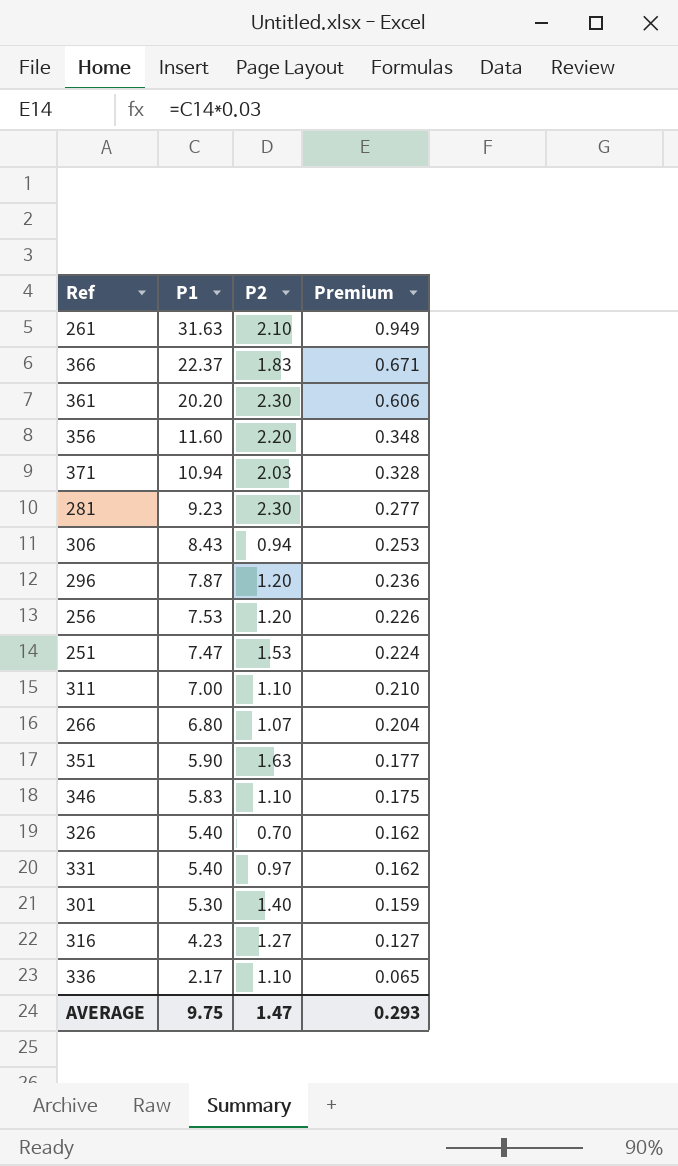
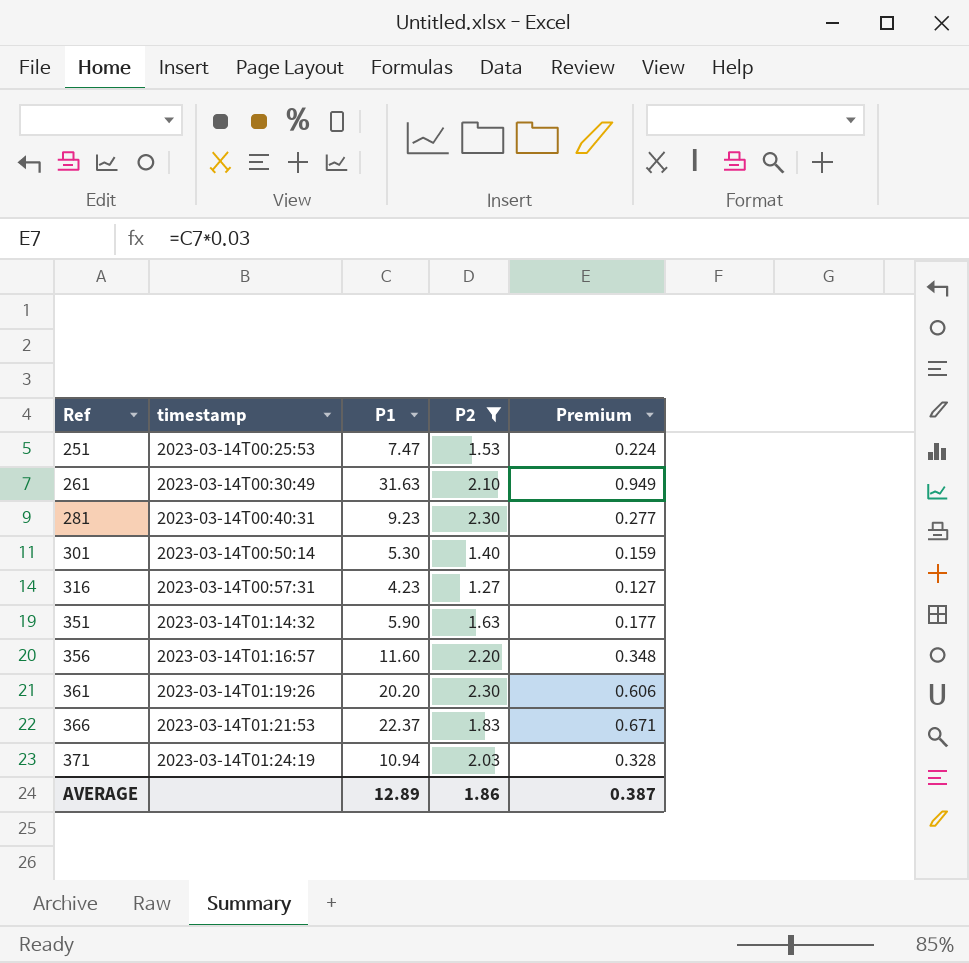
filter: none -> P2 >= 1.27
row order: P1 descending -> Ref ascending
column timestamp | position: none -> 2
AVERAGE | P1: 9.75 -> 12.89
AVERAGE | P2: 1.47 -> 1.86
AVERAGE | Premium: 0.293 -> 0.387

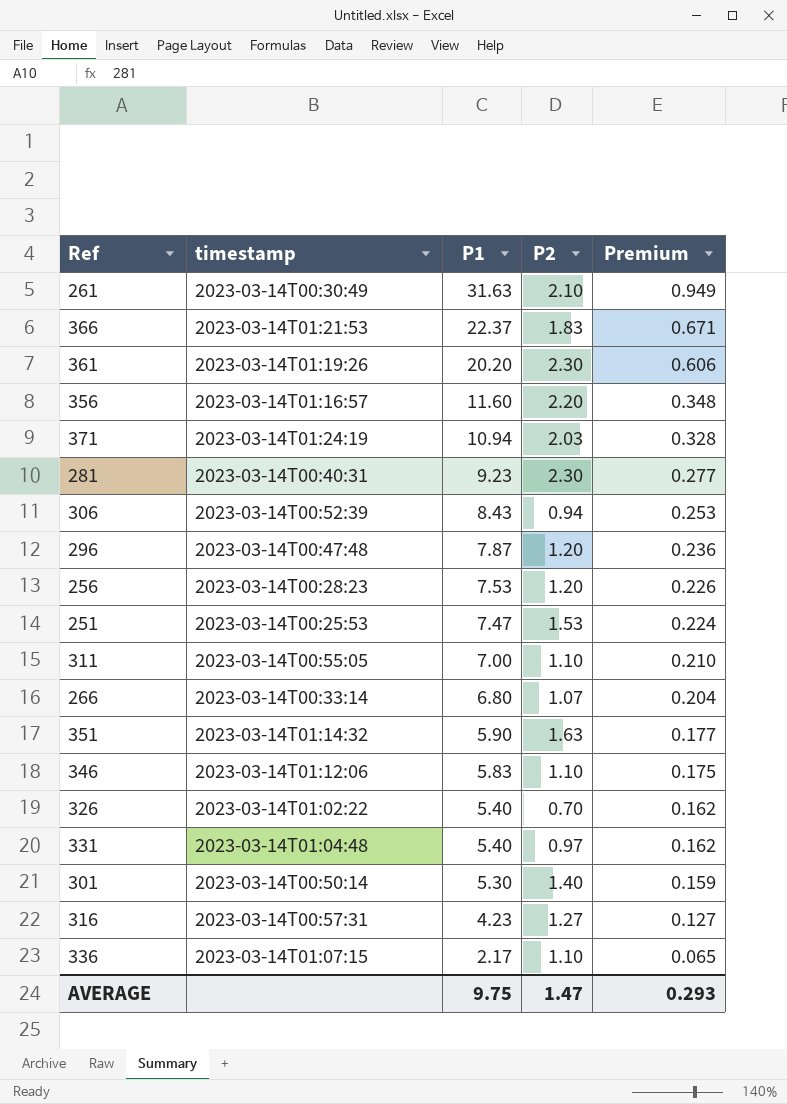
filter: P2 >= 1.27 -> none
row order: Ref ascending -> P1 descending
AVERAGE | P1: 12.89 -> 9.75
AVERAGE | P2: 1.86 -> 1.47
AVERAGE | Premium: 0.387 -> 0.293

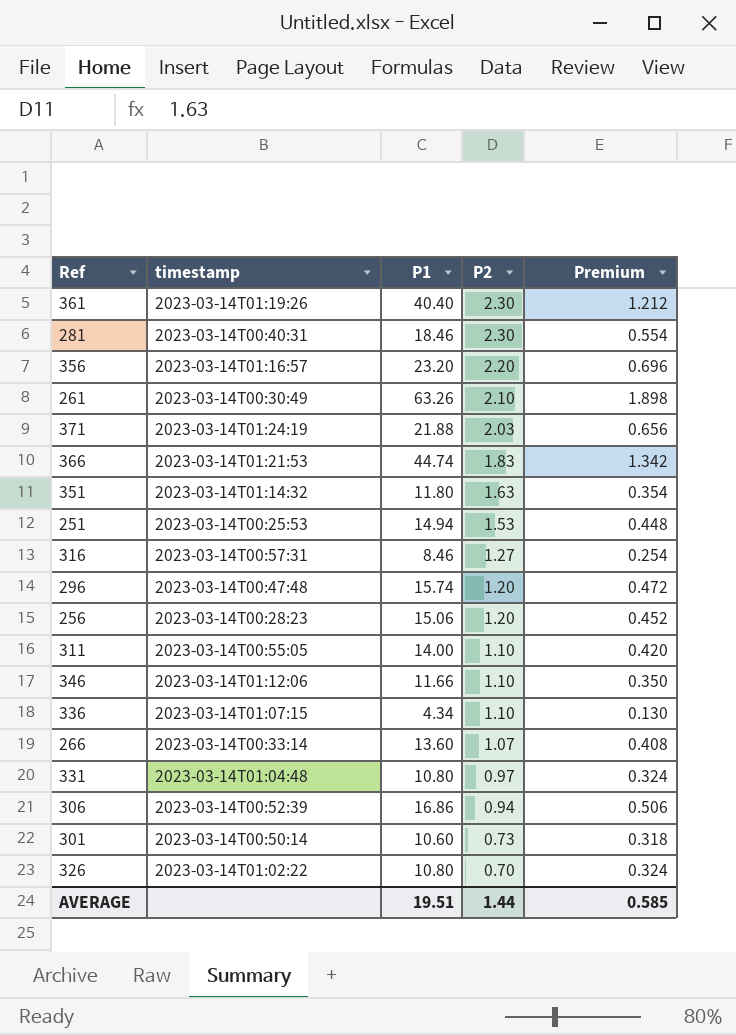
row order: P1 descending -> P2 descending
361 | P1: 20.20 -> 40.40
361 | Premium: 0.606 -> 1.212
281 | P1: 9.23 -> 18.46
281 | Premium: 0.277 -> 0.554
356 | P1: 11.60 -> 23.20
356 | Premium: 0.348 -> 0.696
261 | P1: 31.63 -> 63.26
261 | Premium: 0.949 -> 1.898
371 | P1: 10.94 -> 21.88
371 | Premium: 0.328 -> 0.656
366 | P1: 22.37 -> 44.74
366 | Premium: 0.671 -> 1.342
351 | P1: 5.90 -> 11.80
351 | Premium: 0.177 -> 0.354
251 | P1: 7.47 -> 14.94
251 | Premium: 0.224 -> 0.448
316 | P1: 4.23 -> 8.46
316 | Premium: 0.127 -> 0.254
296 | P1: 7.87 -> 15.74
296 | Premium: 0.236 -> 0.472
256 | P1: 7.53 -> 15.06
256 | Premium: 0.226 -> 0.452
311 | P1: 7.00 -> 14.00
311 | Premium: 0.210 -> 0.420
346 | P1: 5.83 -> 11.66
346 | Premium: 0.175 -> 0.350
336 | P1: 2.17 -> 4.34
336 | Premium: 0.065 -> 0.130
266 | P1: 6.80 -> 13.60
266 | Premium: 0.204 -> 0.408
331 | P1: 5.40 -> 10.80
331 | Premium: 0.162 -> 0.324
306 | P1: 8.43 -> 16.86
306 | Premium: 0.253 -> 0.506
301 | P1: 5.30 -> 10.60
301 | P2: 1.40 -> 0.73
301 | Premium: 0.159 -> 0.318
326 | P1: 5.40 -> 10.80
326 | Premium: 0.162 -> 0.324
AVERAGE | P1: 9.75 -> 19.51
AVERAGE | P2: 1.47 -> 1.44
AVERAGE | Premium: 0.293 -> 0.585

